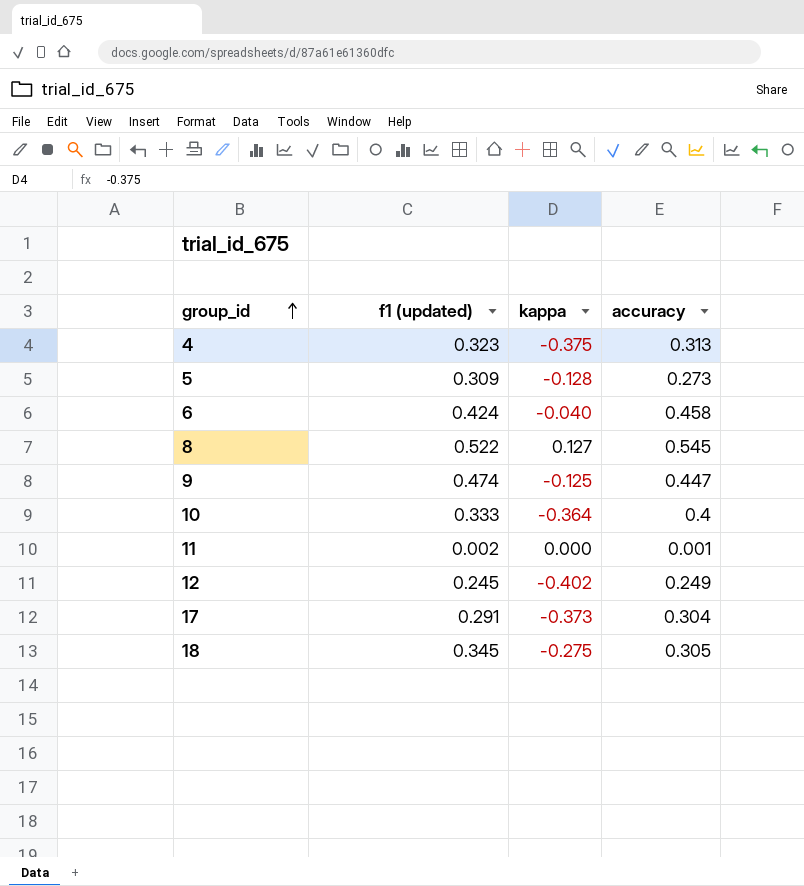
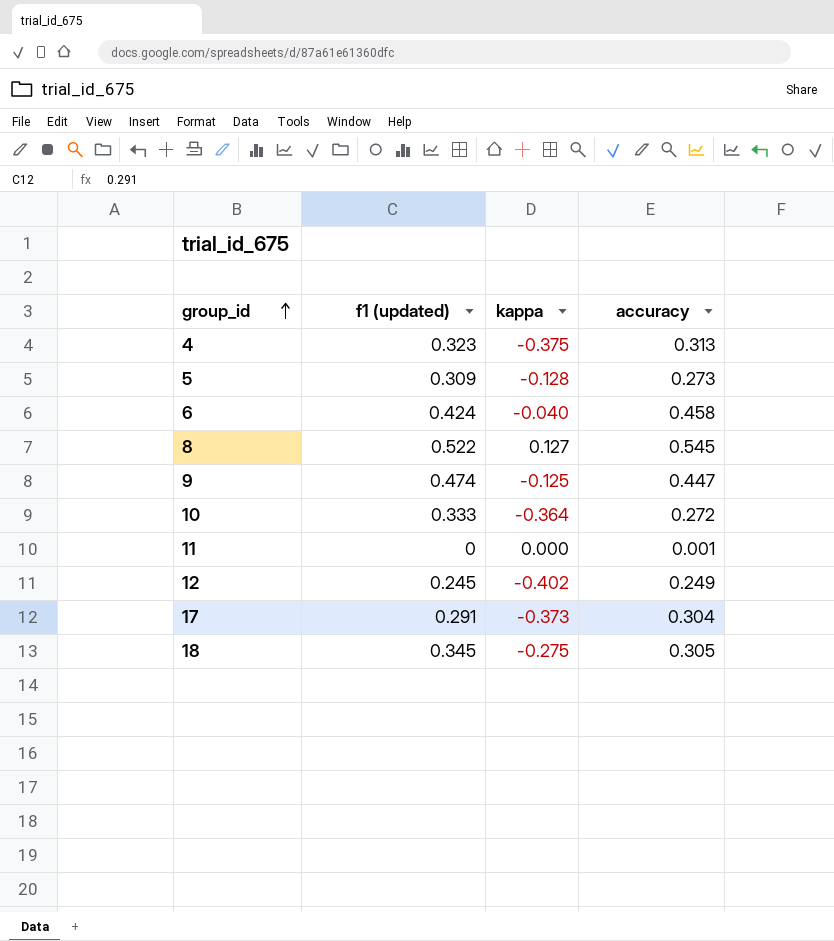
10 | accuracy: 0.4 -> 0.272
11 | f1 (updated): 0.002 -> 0

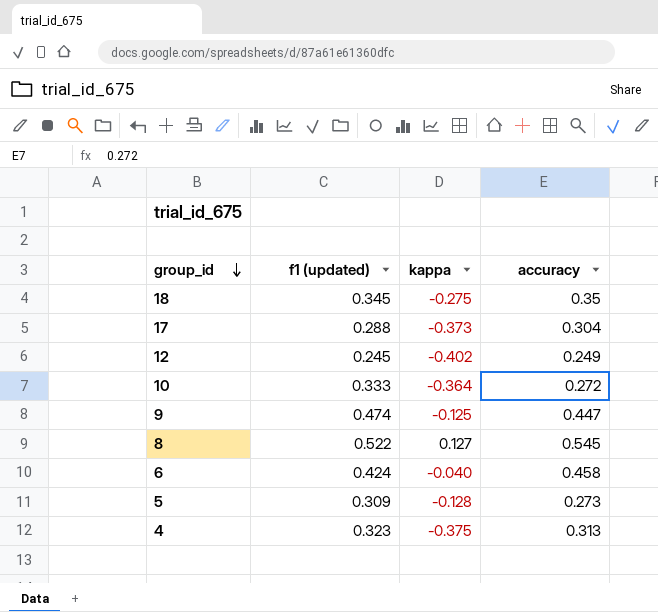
row order: group_id ascending -> group_id descending
row 11: 0 | 0.000 | 0.001 -> none
18 | accuracy: 0.305 -> 0.35
17 | f1 (updated): 0.291 -> 0.288

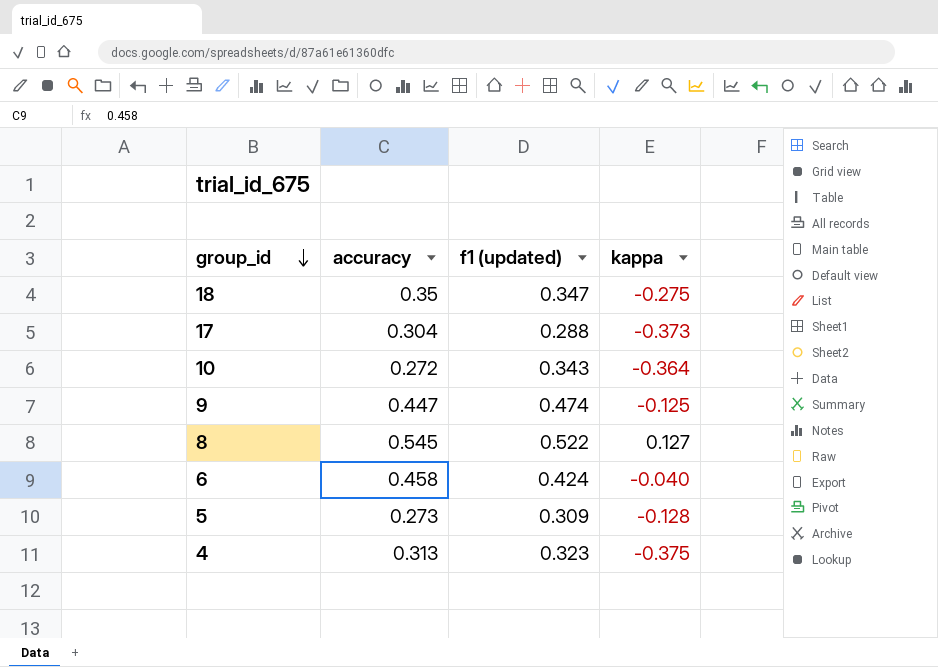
column accuracy | position: 4 -> 2
row 12: 0.245 | -0.402 | 0.249 -> none
18 | f1 (updated): 0.345 -> 0.347
10 | f1 (updated): 0.333 -> 0.343

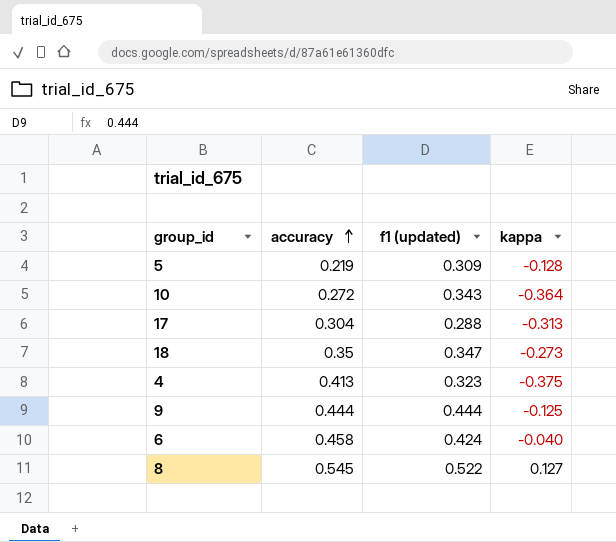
row order: group_id descending -> accuracy ascending
5 | accuracy: 0.273 -> 0.219
17 | kappa: -0.373 -> -0.313
18 | kappa: -0.275 -> -0.273
4 | accuracy: 0.313 -> 0.413
9 | accuracy: 0.447 -> 0.444
9 | f1 (updated): 0.474 -> 0.444

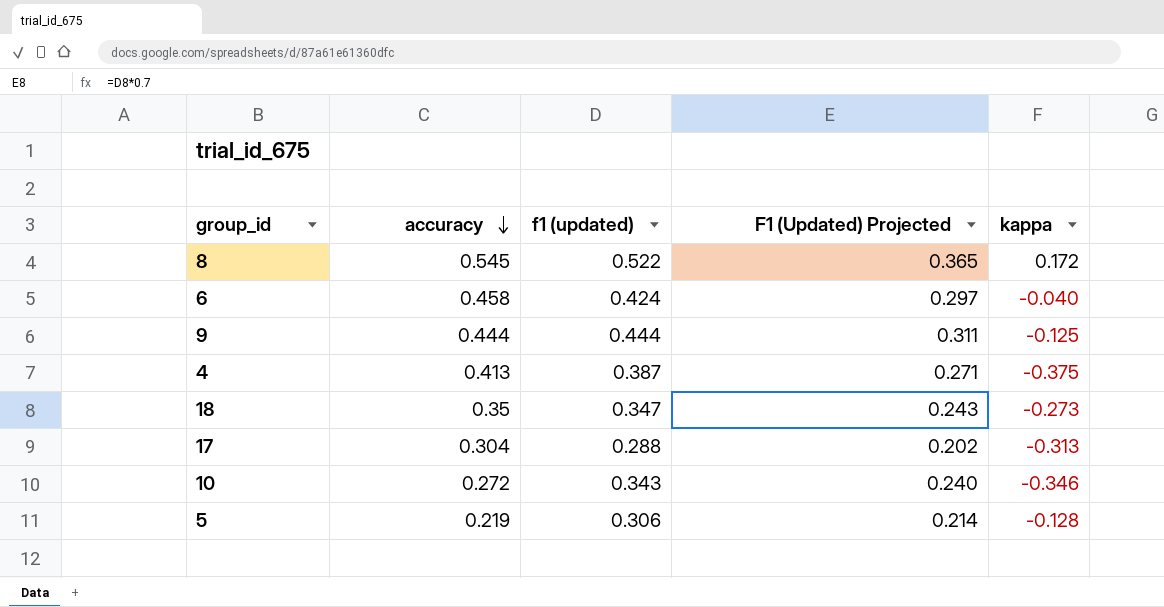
row order: accuracy ascending -> accuracy descending
column F1 (Updated) Projected | formula: none -> [f1 (updated)] * 0.7
8 | kappa: 0.127 -> 0.172
4 | f1 (updated): 0.323 -> 0.387
10 | kappa: -0.364 -> -0.346
5 | f1 (updated): 0.309 -> 0.306

